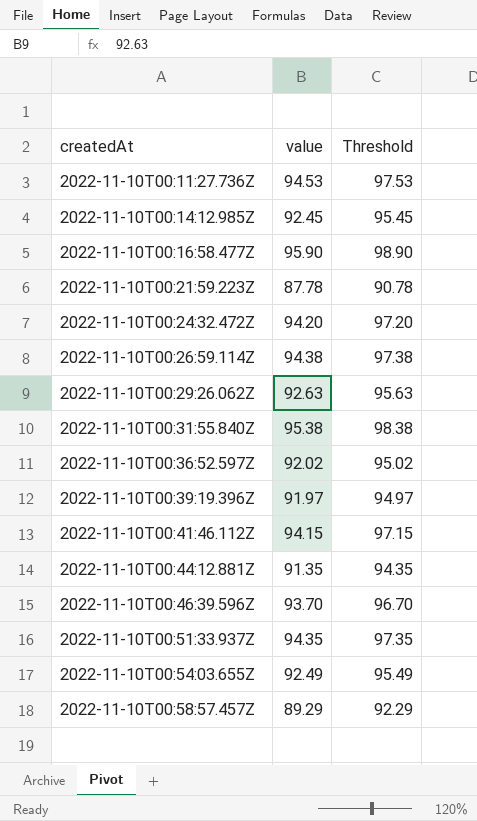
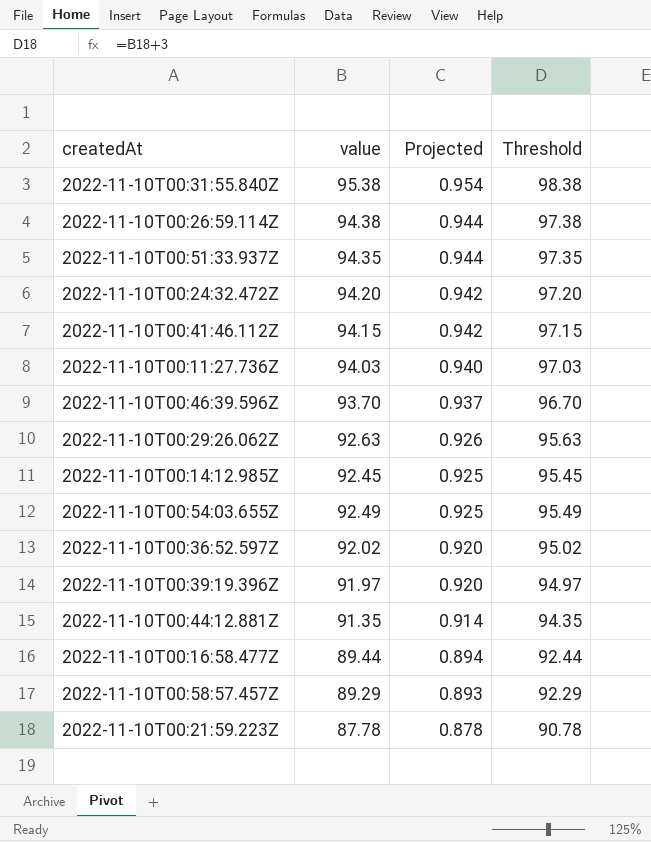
row order: createdAt ascending -> Projected descending
column Projected | formula: none -> [value] * 0.01
2022-11-10T00:11:27.736Z | value: 94.53 -> 94.03
2022-11-10T00:11:27.736Z | Threshold: 97.53 -> 97.03
2022-11-10T00:16:58.477Z | value: 95.90 -> 89.44
2022-11-10T00:16:58.477Z | Threshold: 98.90 -> 92.44

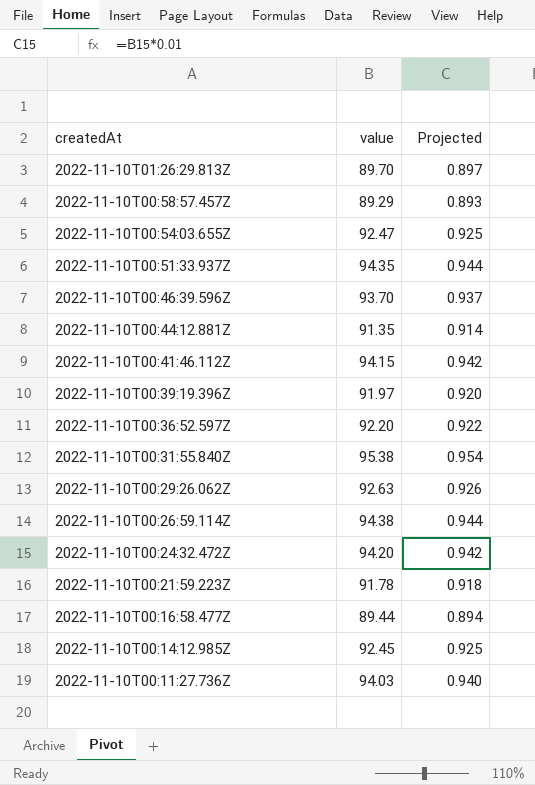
row order: Projected descending -> createdAt descending
column Threshold | formula: [value] + 3 -> none
row 2022-11-10T01:26:29.813Z: none -> 89.70 | 0.897
2022-11-10T00:54:03.655Z | value: 92.49 -> 92.47
2022-11-10T00:36:52.597Z | value: 92.02 -> 92.20
2022-11-10T00:36:52.597Z | Projected: 0.920 -> 0.922
2022-11-10T00:21:59.223Z | value: 87.78 -> 91.78
2022-11-10T00:21:59.223Z | Projected: 0.878 -> 0.918

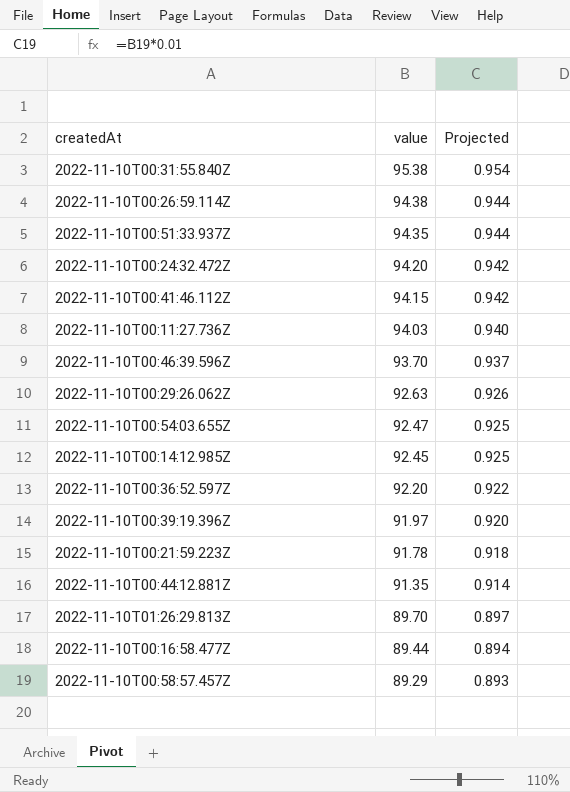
row order: createdAt descending -> value descending

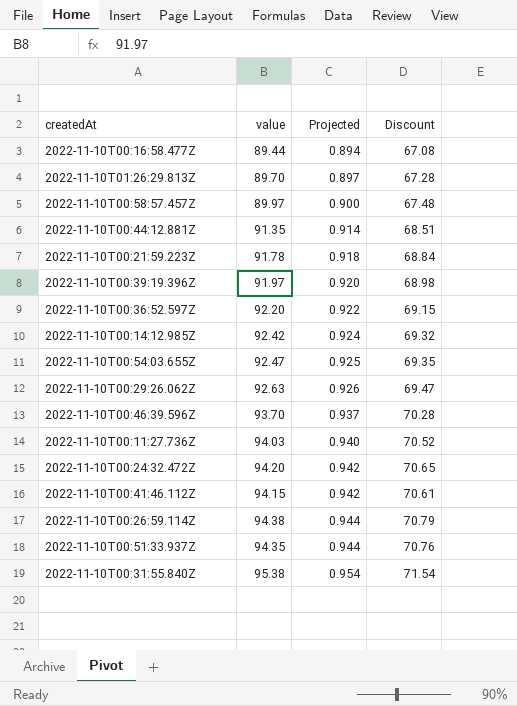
row order: value descending -> Projected ascending
column Discount | formula: none -> [value] * 0.75
2022-11-10T00:58:57.457Z | value: 89.29 -> 89.97
2022-11-10T00:58:57.457Z | Projected: 0.893 -> 0.900
2022-11-10T00:14:12.985Z | value: 92.45 -> 92.42
2022-11-10T00:14:12.985Z | Projected: 0.925 -> 0.924

